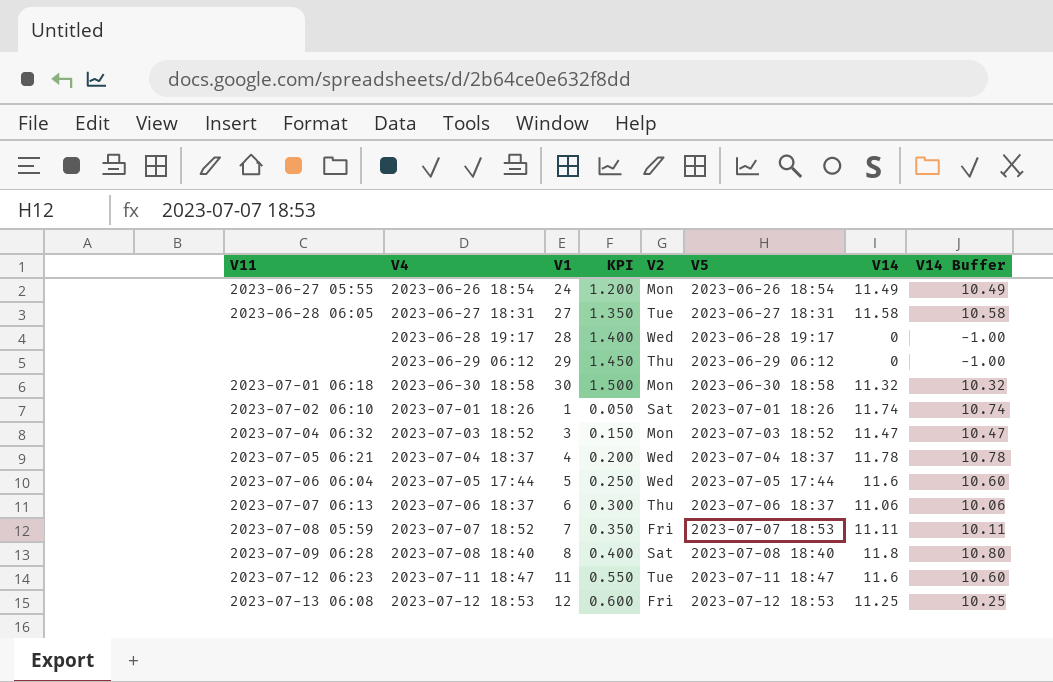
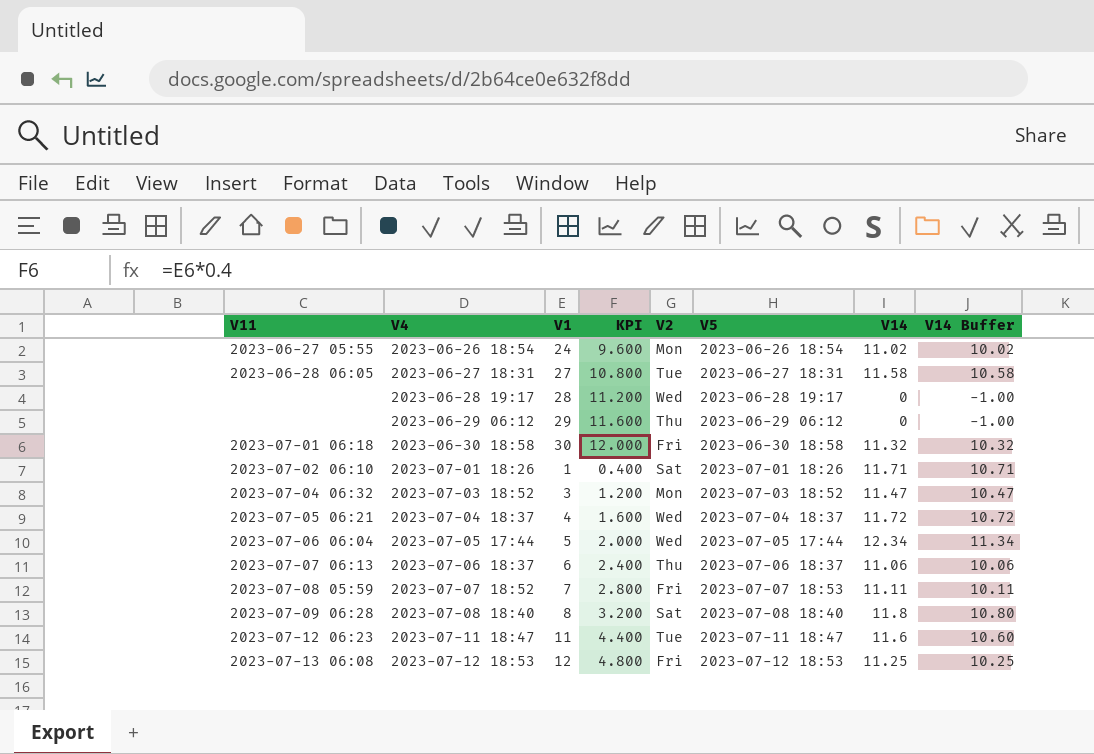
column KPI | formula: [V1] * 0.05 -> [V1] * 0.4
2023-06-26 18:54 | V14: 11.49 -> 11.02
2023-06-26 18:54 | V14 Buffer: 10.49 -> 10.02
2023-06-30 18:58 | V2: Mon -> Fri
2023-07-01 18:26 | V14: 11.74 -> 11.71
2023-07-01 18:26 | V14 Buffer: 10.74 -> 10.71
2023-07-04 18:37 | V14: 11.78 -> 11.72
2023-07-04 18:37 | V14 Buffer: 10.78 -> 10.72
2023-07-05 17:44 | V14: 11.6 -> 12.34
2023-07-05 17:44 | V14 Buffer: 10.60 -> 11.34

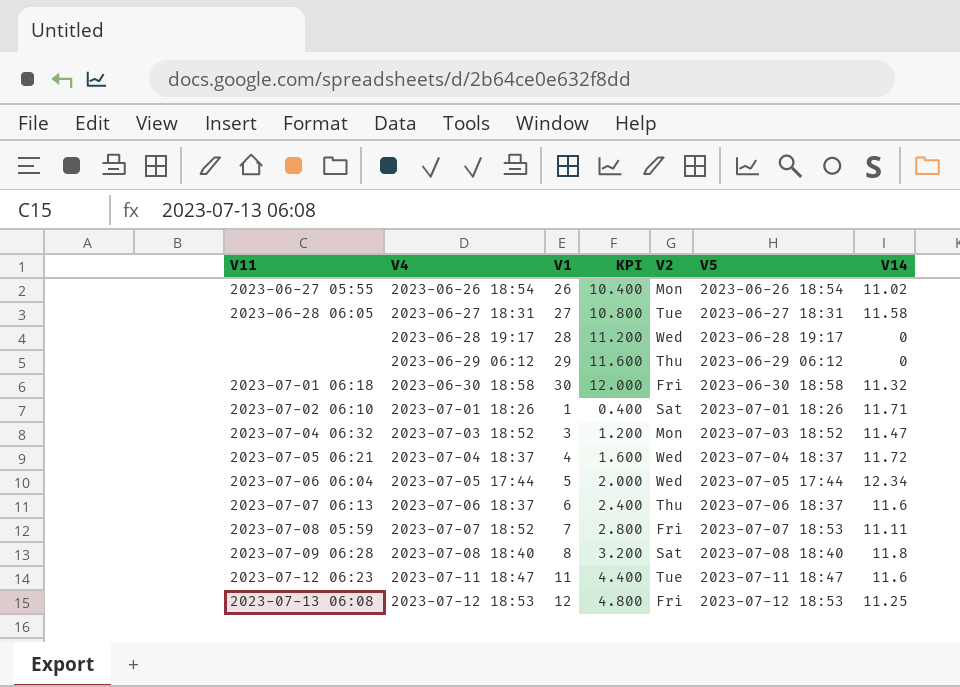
column V14 Buffer | formula: [V14] - 1 -> none
2023-06-26 18:54 | V1: 24 -> 26
2023-06-26 18:54 | KPI: 9.600 -> 10.400
2023-07-06 18:37 | V14: 11.06 -> 11.6

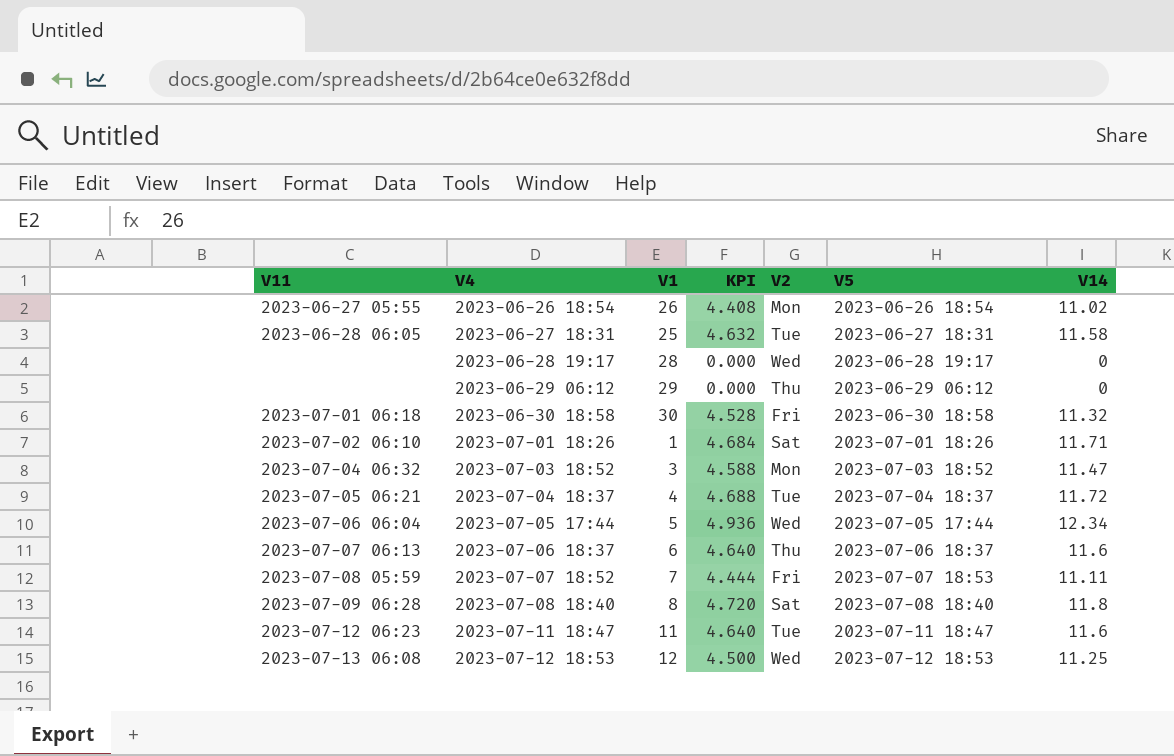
column KPI | formula: [V1] * 0.4 -> [V14] * 0.4
2023-06-27 18:31 | V1: 27 -> 25
2023-07-04 18:37 | V2: Wed -> Tue
2023-07-12 18:53 | V2: Fri -> Wed

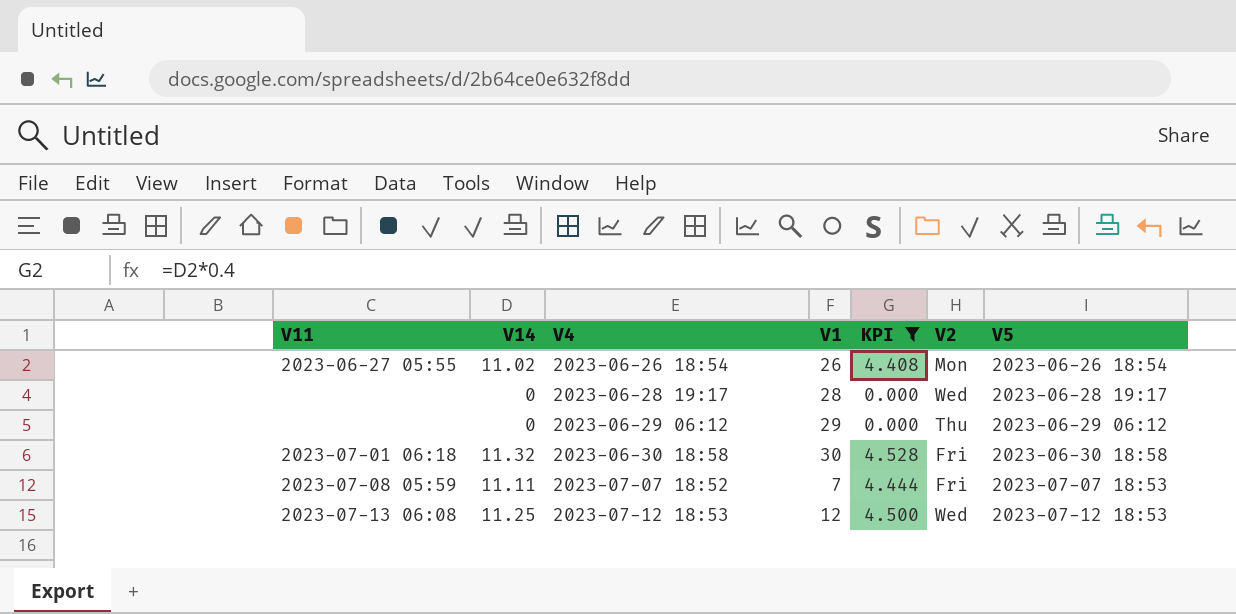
filter: none -> KPI <= 4.528
column V14 | position: 7 -> 2

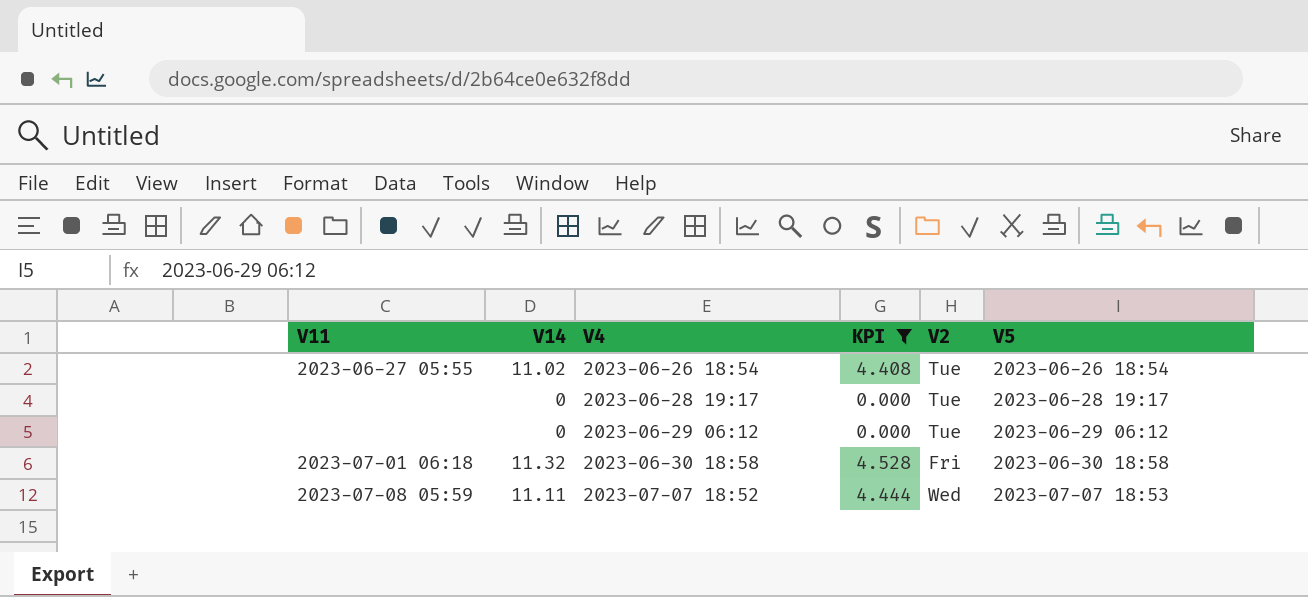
column V1 | position: 4 -> none
row 2023-07-12 18:53: 2023-07-13 06:08 | 11.25 | 12 | 4.500 | Wed | 2023-07-12 18:53 -> none
2023-06-26 18:54 | V2: Mon -> Tue
2023-06-28 19:17 | V2: Wed -> Tue
2023-06-29 06:12 | V2: Thu -> Tue
2023-07-07 18:52 | V2: Fri -> Wed

